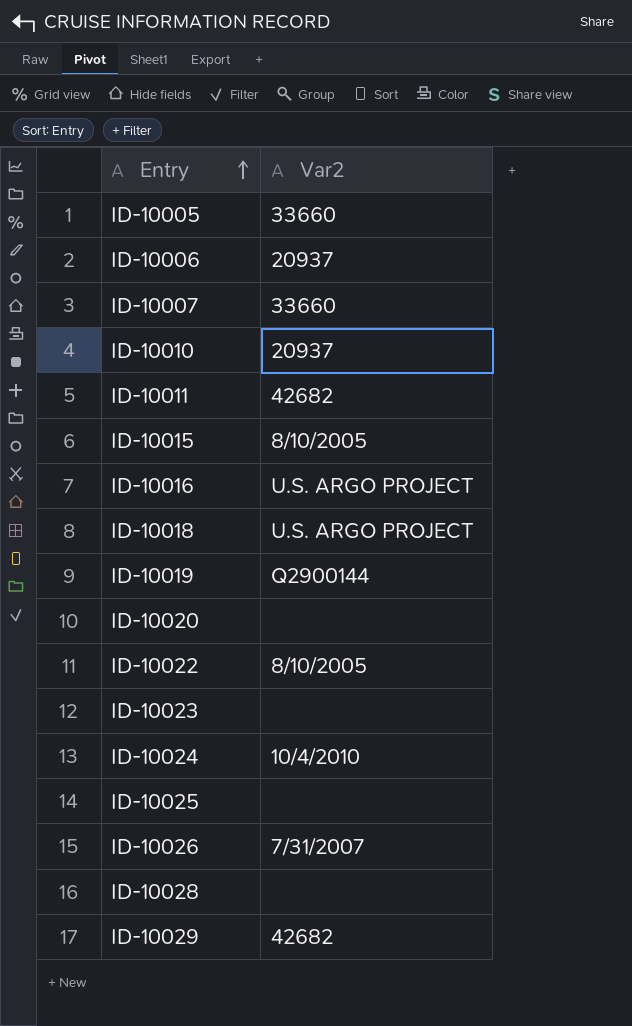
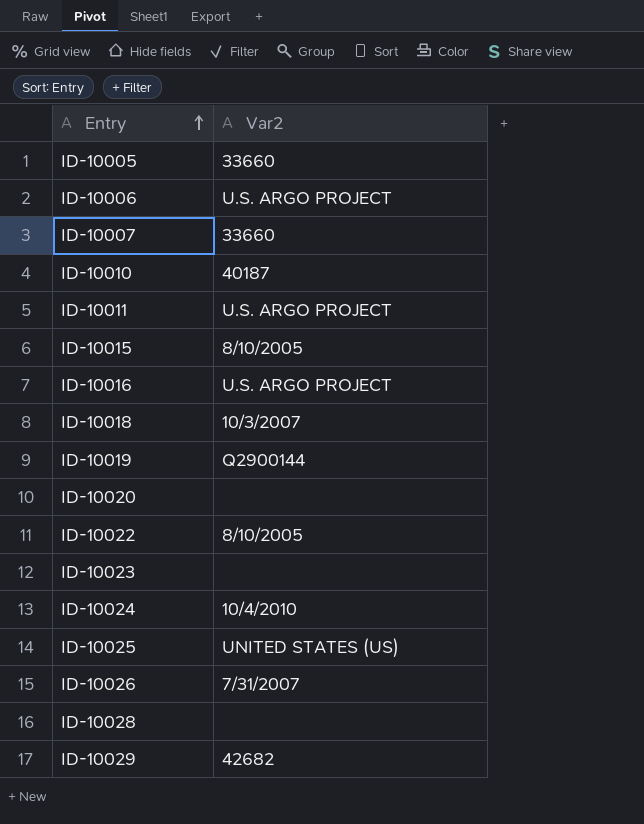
ID-10006 | Var2: 20937 -> U.S. ARGO PROJECT
ID-10010 | Var2: 20937 -> 40187
ID-10011 | Var2: 42682 -> U.S. ARGO PROJECT
ID-10018 | Var2: U.S. ARGO PROJECT -> 10/3/2007
ID-10025 | Var2: none -> UNITED STATES (US)

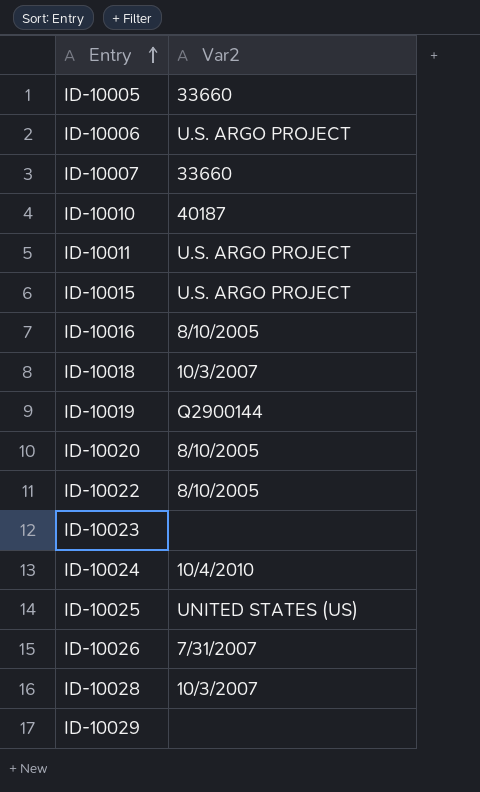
ID-10015 | Var2: 8/10/2005 -> U.S. ARGO PROJECT
ID-10016 | Var2: U.S. ARGO PROJECT -> 8/10/2005
ID-10020 | Var2: none -> 8/10/2005
ID-10028 | Var2: none -> 10/3/2007
ID-10029 | Var2: 42682 -> none

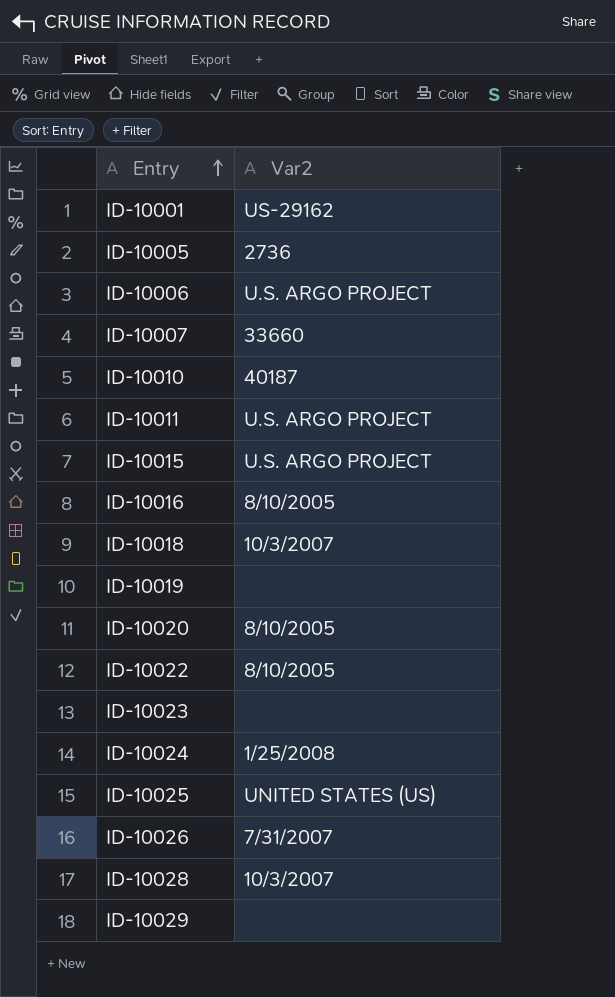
row ID-10001: none -> US-29162
ID-10005 | Var2: 33660 -> 2736
ID-10019 | Var2: Q2900144 -> none
ID-10024 | Var2: 10/4/2010 -> 1/25/2008

